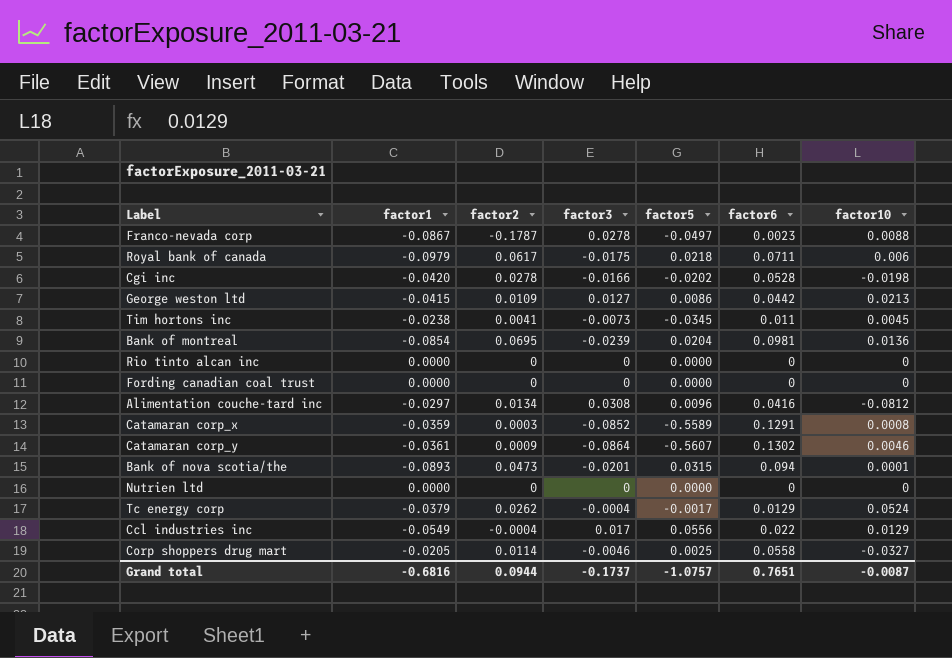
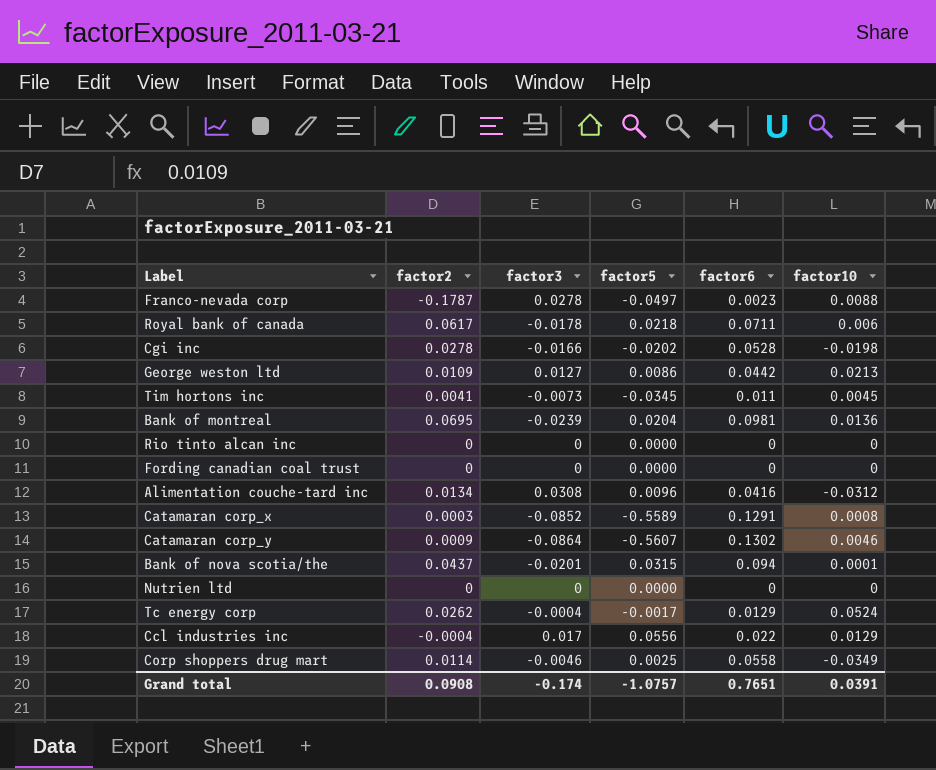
column factor1 | position: 2 -> none
Royal bank of canada | factor3: -0.0175 -> -0.0178
Alimentation couche-tard inc | factor10: -0.0812 -> -0.0312
Bank of nova scotia/the | factor2: 0.0473 -> 0.0437
Corp shoppers drug mart | factor10: -0.0327 -> -0.0349
Grand total | factor2: 0.0944 -> 0.0908
Grand total | factor3: -0.1737 -> -0.174
Grand total | factor10: -0.0087 -> 0.0391

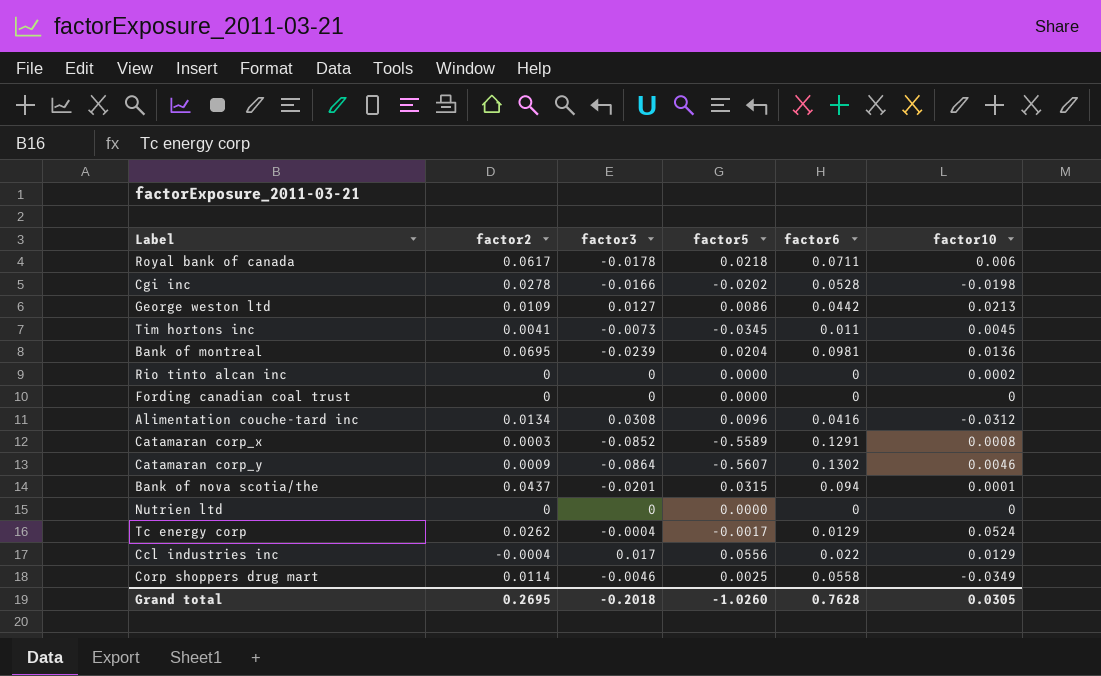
row Franco-nevada corp: -0.1787 | 0.0278 | -0.0497 | 0.0023 | 0.0088 -> none
Rio tinto alcan inc | factor10: 0 -> 0.0002
Grand total | factor2: 0.0908 -> 0.2695
Grand total | factor3: -0.174 -> -0.2018
Grand total | factor5: -1.0757 -> -1.0260
Grand total | factor6: 0.7651 -> 0.7628
Grand total | factor10: 0.0391 -> 0.0305

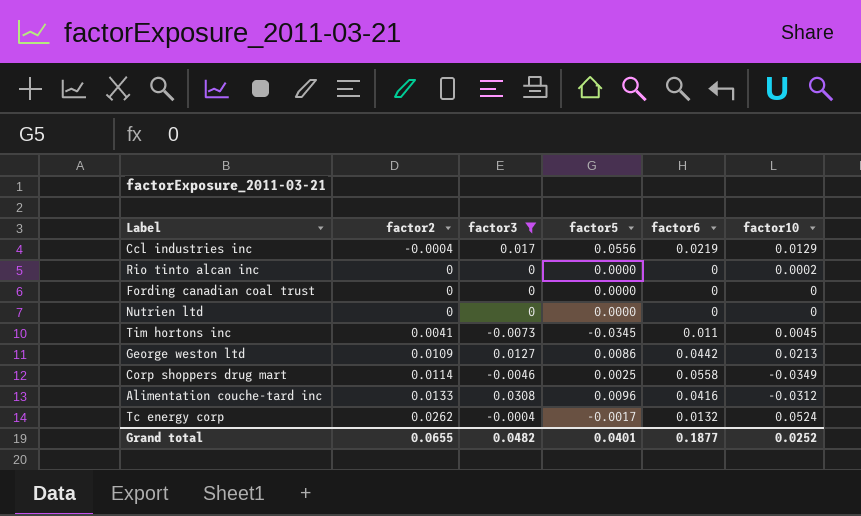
filter: none -> factor3 >= -0.0073
row order: none -> factor2 ascending
Ccl industries inc | factor6: 0.022 -> 0.0219
Alimentation couche-tard inc | factor2: 0.0134 -> 0.0133
Tc energy corp | factor6: 0.0129 -> 0.0132
Grand total | factor2: 0.2695 -> 0.0655
Grand total | factor3: -0.2018 -> 0.0482
Grand total | factor5: -1.0260 -> 0.0401
Grand total | factor6: 0.7628 -> 0.1877
Grand total | factor10: 0.0305 -> 0.0252

